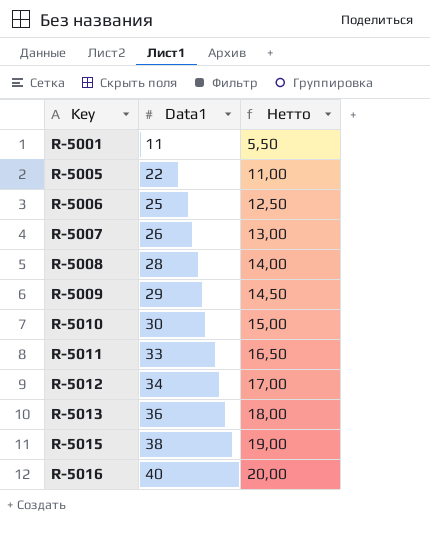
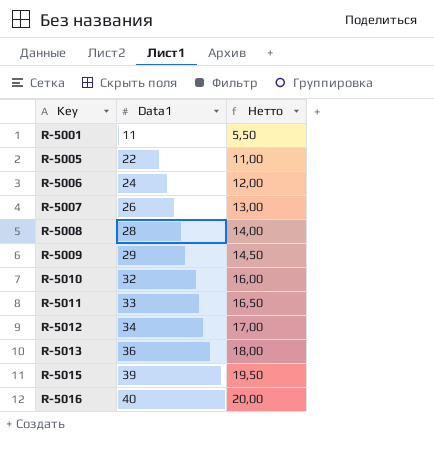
R-5006 | Data1: 25 -> 24
R-5006 | Нетто: 12,50 -> 12,00
R-5010 | Data1: 30 -> 32
R-5010 | Нетто: 15,00 -> 16,00
R-5015 | Data1: 38 -> 39
R-5015 | Нетто: 19,00 -> 19,50

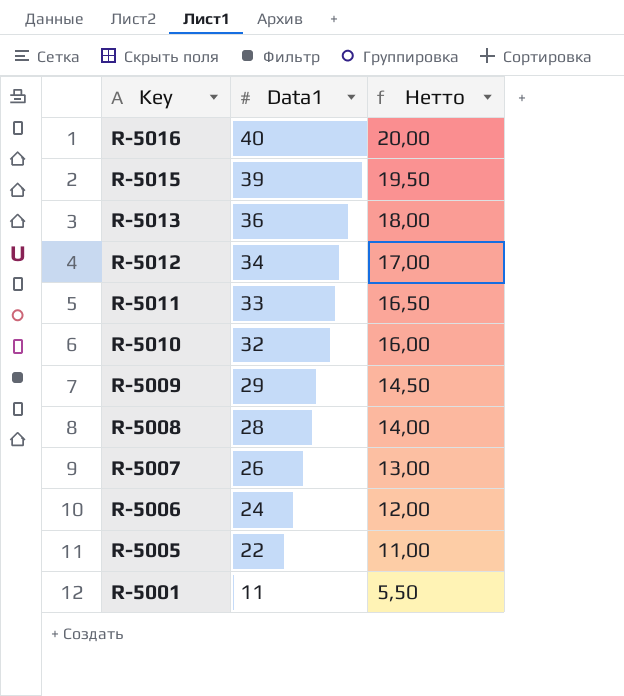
row order: Key ascending -> Key descending

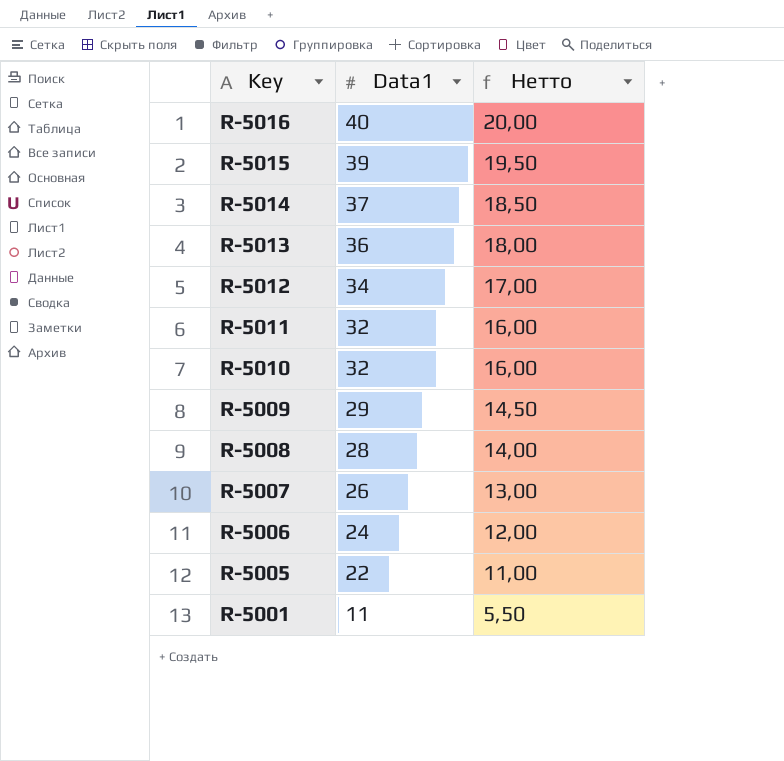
row R-5014: none -> 37 | 18,50
R-5011 | Data1: 33 -> 32
R-5011 | Нетто: 16,50 -> 16,00

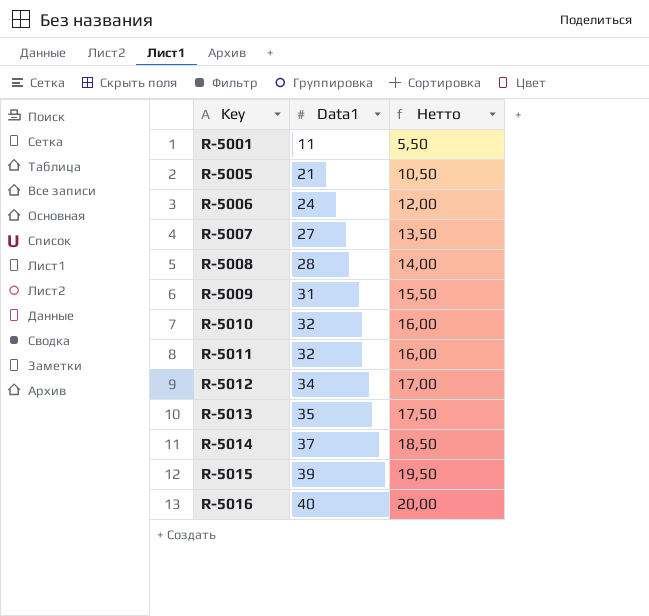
row order: Key descending -> Key ascending
R-5005 | Data1: 22 -> 21
R-5005 | Нетто: 11,00 -> 10,50
R-5007 | Data1: 26 -> 27
R-5007 | Нетто: 13,00 -> 13,50
R-5009 | Data1: 29 -> 31
R-5009 | Нетто: 14,50 -> 15,50
R-5013 | Data1: 36 -> 35
R-5013 | Нетто: 18,00 -> 17,50

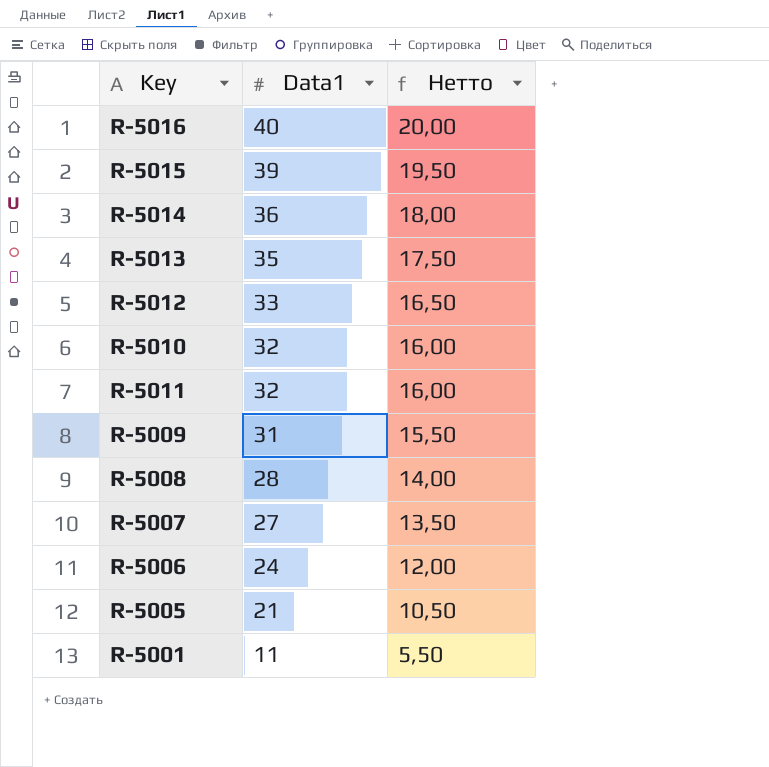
row order: Key ascending -> Data1 descending
R-5014 | Data1: 37 -> 36
R-5014 | Нетто: 18,50 -> 18,00
R-5012 | Data1: 34 -> 33
R-5012 | Нетто: 17,00 -> 16,50

